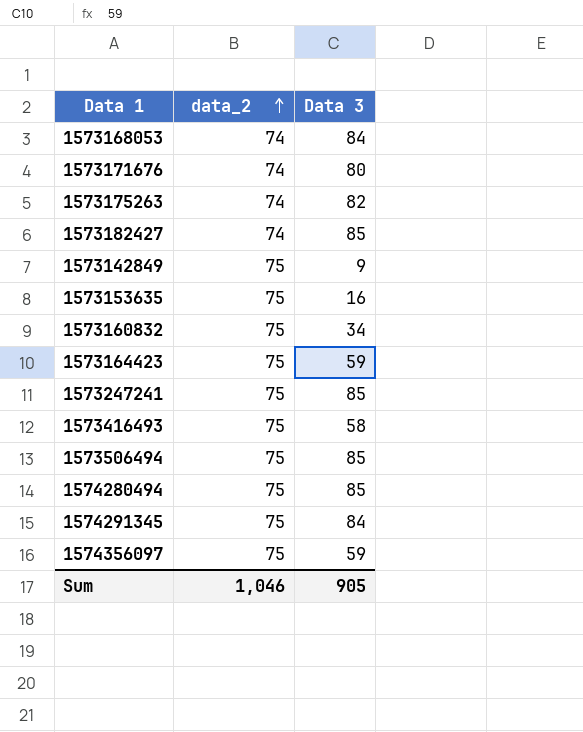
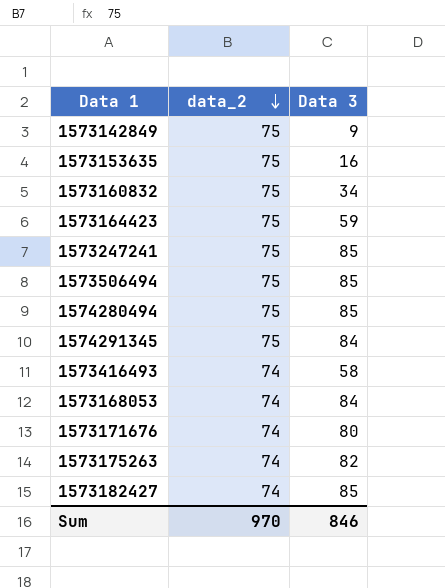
row order: data_2 ascending -> data_2 descending
row 1574356097: 75 | 59 -> none
1573416493 | data_2: 75 -> 74
Sum | data_2: 1,046 -> 970
Sum | Data 3: 905 -> 846

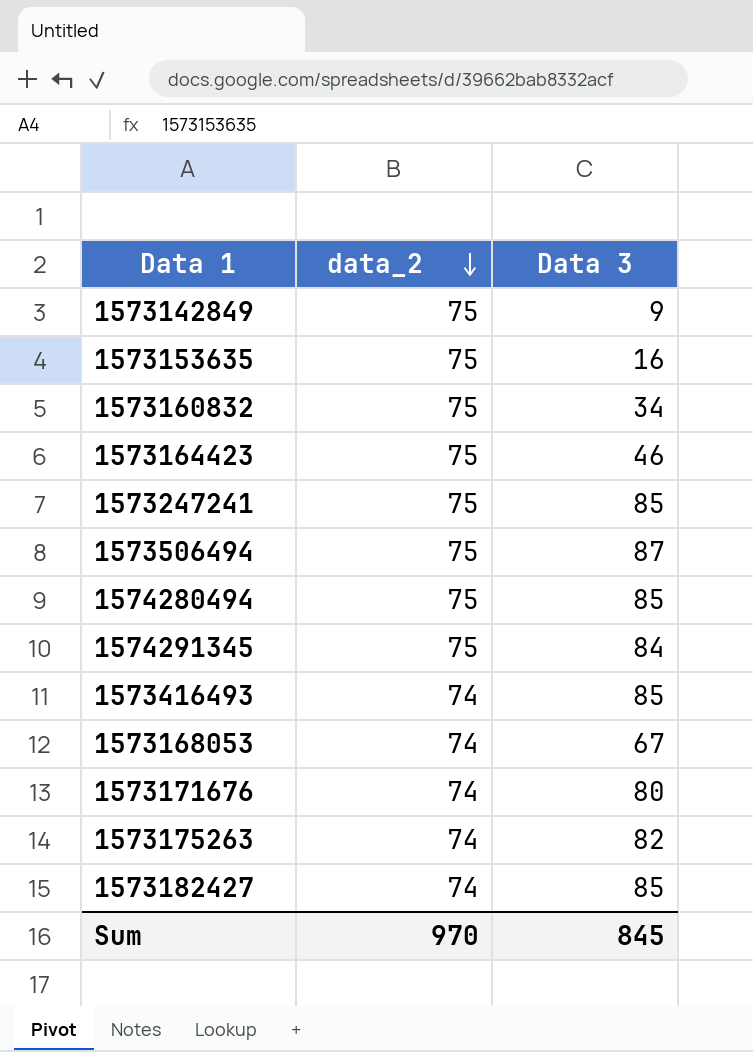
1573164423 | Data 3: 59 -> 46
1573506494 | Data 3: 85 -> 87
1573416493 | Data 3: 58 -> 85
1573168053 | Data 3: 84 -> 67
Sum | Data 3: 846 -> 845

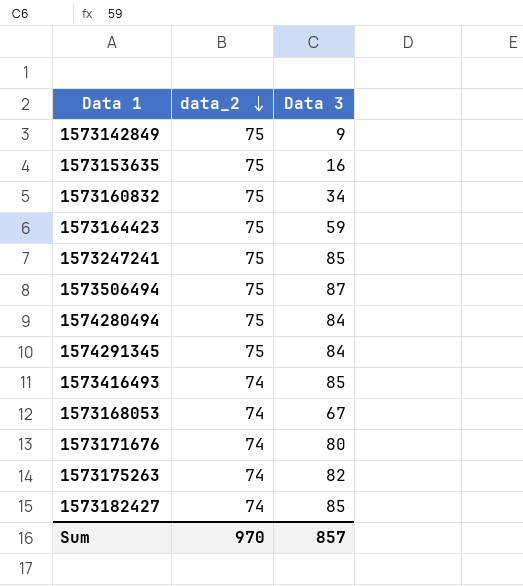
1573164423 | Data 3: 46 -> 59
1574280494 | Data 3: 85 -> 84
Sum | Data 3: 845 -> 857

